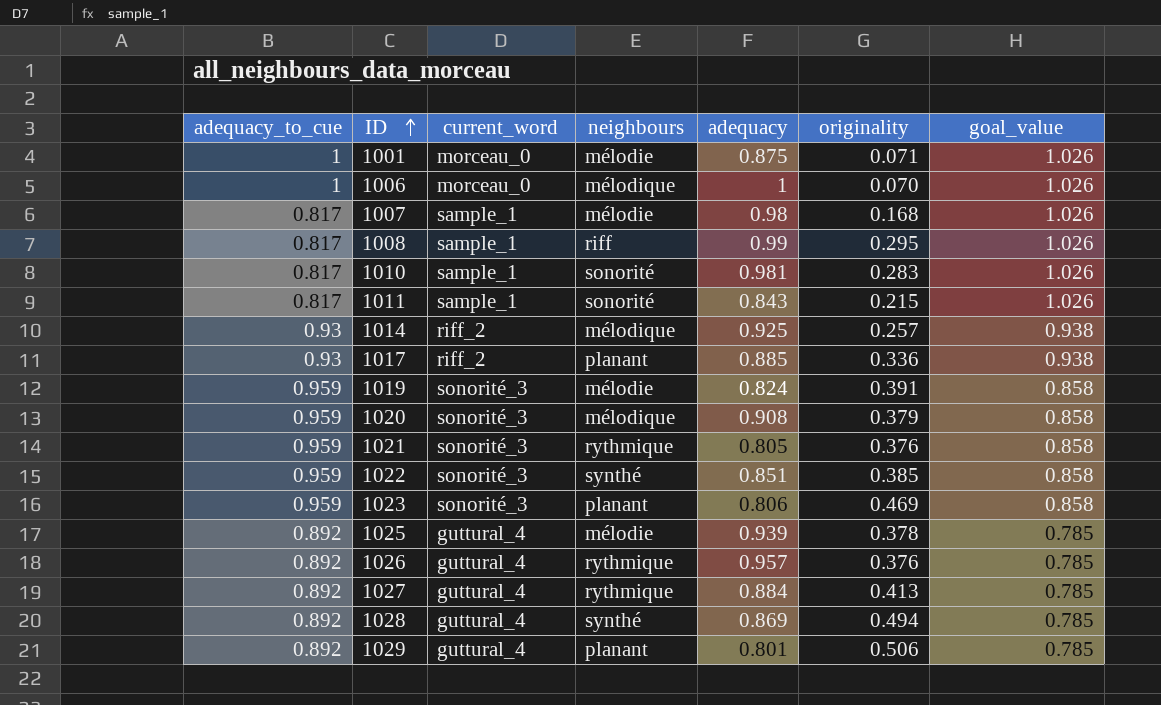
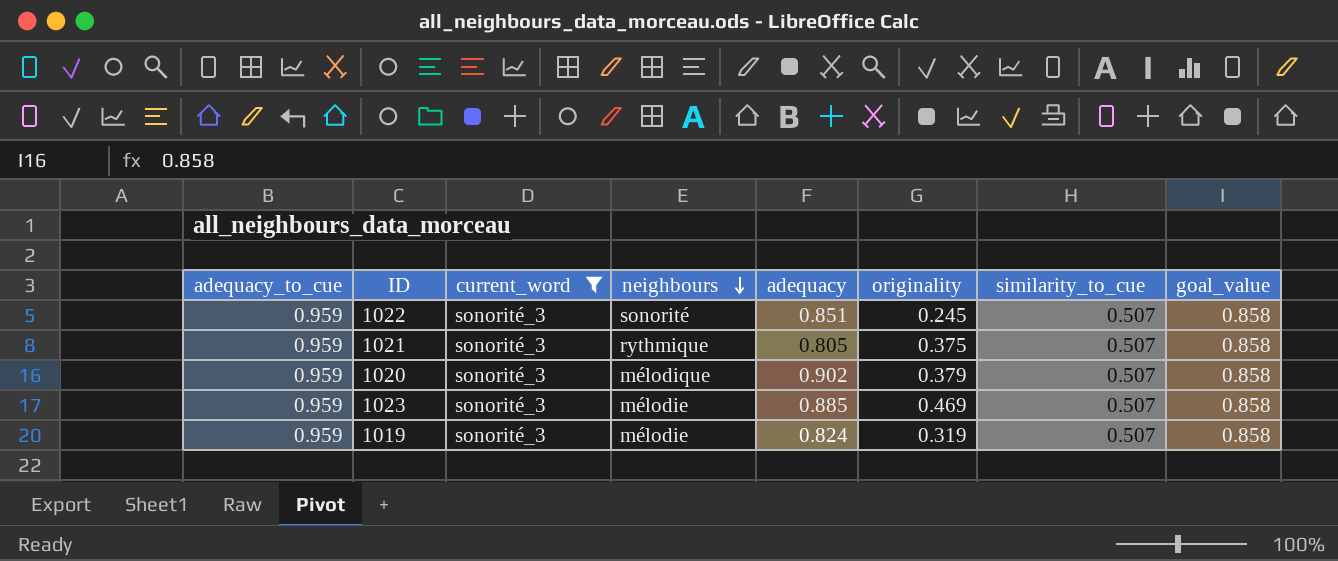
filter: none -> current_word = sonorité_3
row order: ID ascending -> neighbours descending
column similarity_to_cue | position: none -> 7
1022 | neighbours: synthé -> sonorité
1022 | originality: 0.385 -> 0.245
1021 | originality: 0.376 -> 0.375
1020 | adequacy: 0.908 -> 0.902
1023 | neighbours: planant -> mélodie
1023 | adequacy: 0.806 -> 0.885
1019 | originality: 0.391 -> 0.319

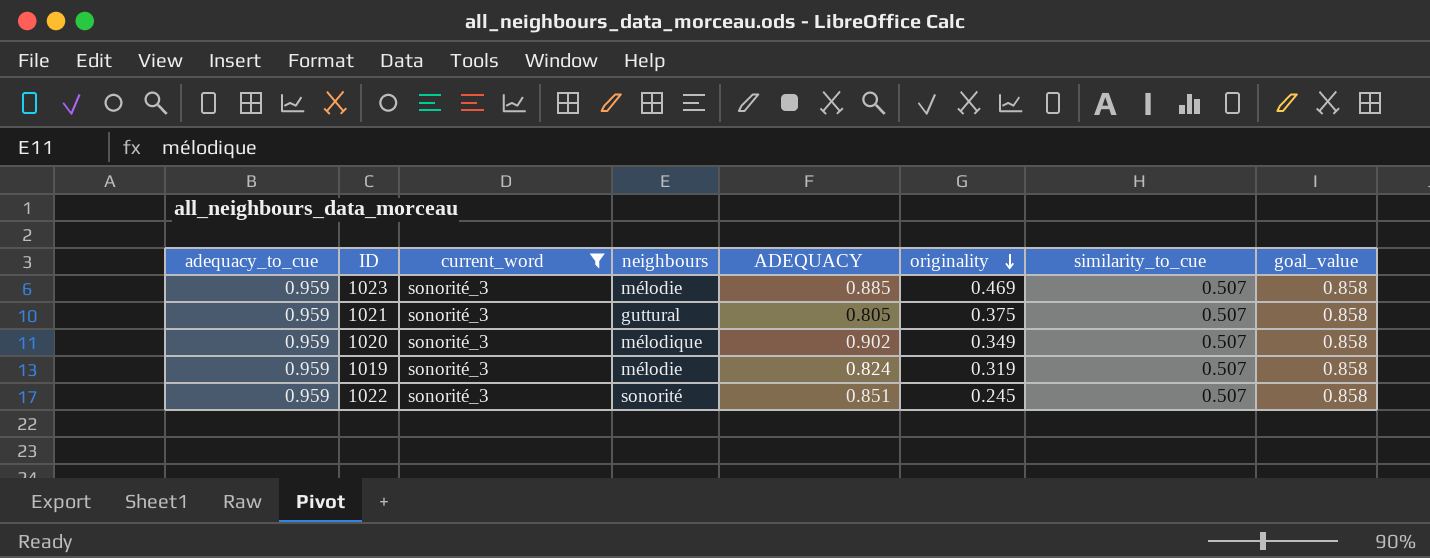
row order: neighbours descending -> originality descending
column name: adequacy -> ADEQUACY
1021 | neighbours: rythmique -> guttural
1020 | originality: 0.379 -> 0.349

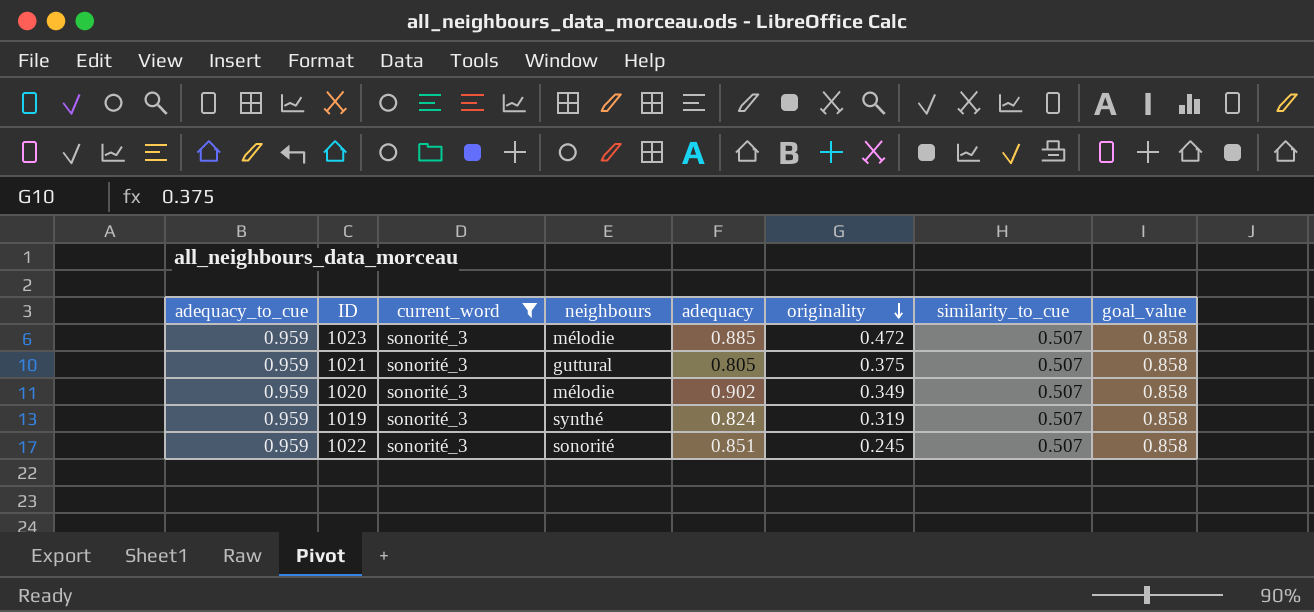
column name: ADEQUACY -> adequacy
1023 | originality: 0.469 -> 0.472
1020 | neighbours: mélodique -> mélodie
1019 | neighbours: mélodie -> synthé

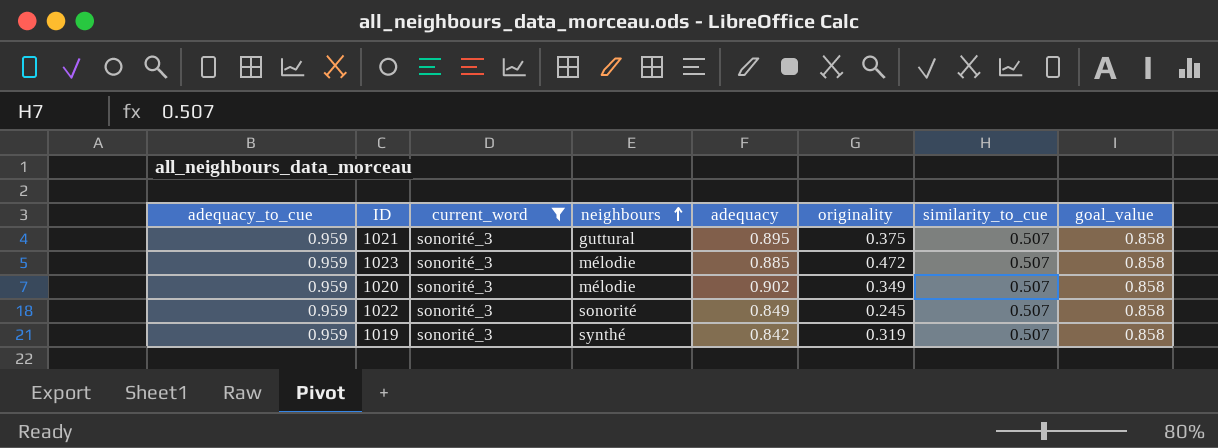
row order: originality descending -> neighbours ascending
1021 | adequacy: 0.805 -> 0.895
1022 | adequacy: 0.851 -> 0.849
1019 | adequacy: 0.824 -> 0.842

